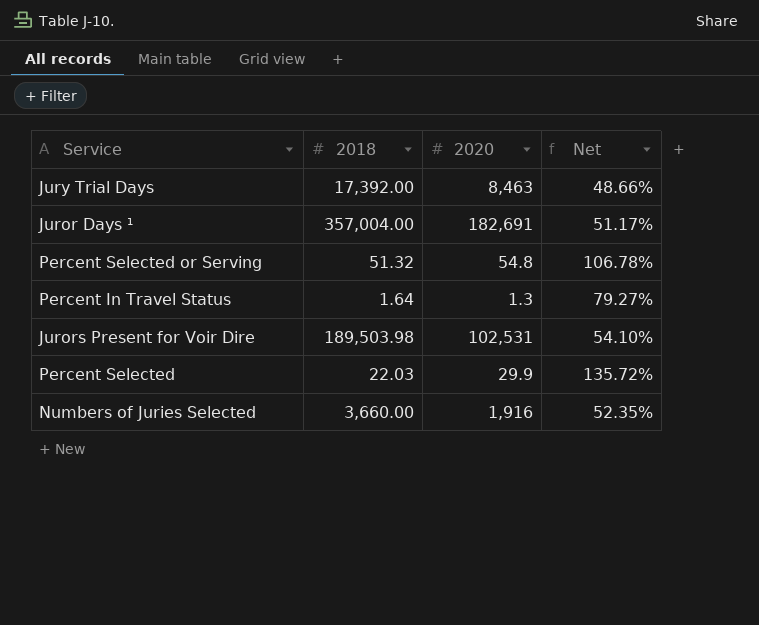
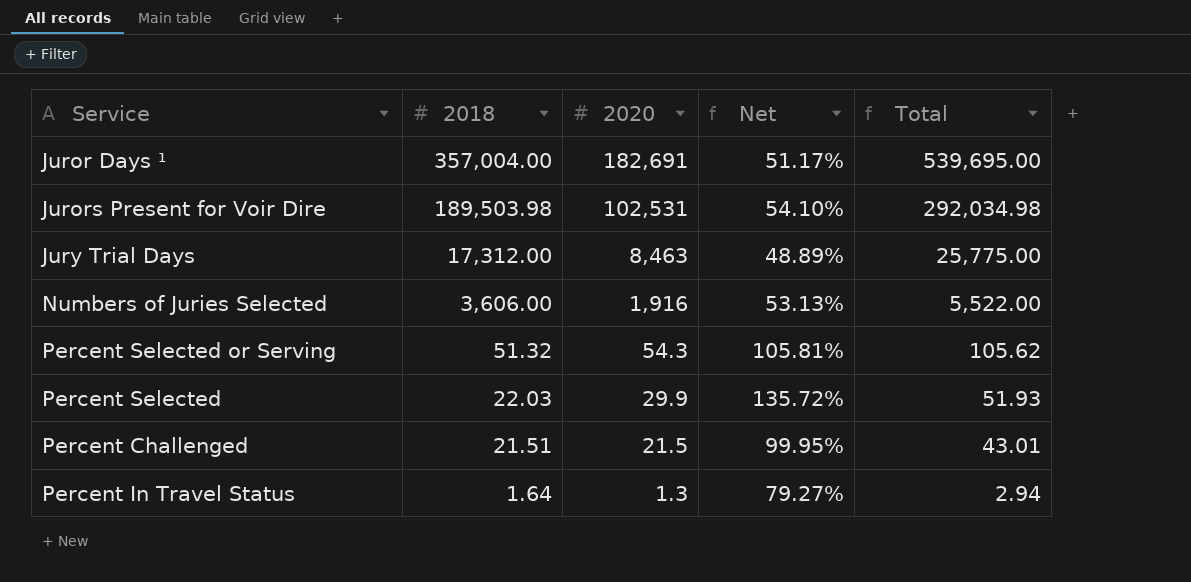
row order: none -> 2018 descending
column Total | formula: none -> [2018] + [2020]
Jury Trial Days | 2018: 17,392.00 -> 17,312.00
Jury Trial Days | Net: 48.66% -> 48.89%
Numbers of Juries Selected | 2018: 3,660.00 -> 3,606.00
Numbers of Juries Selected | Net: 52.35% -> 53.13%
Percent Selected or Serving | 2020: 54.8 -> 54.3
Percent Selected or Serving | Net: 106.78% -> 105.81%
row Percent Challenged: none -> 21.51 | 21.5 | 99.95% | 43.01

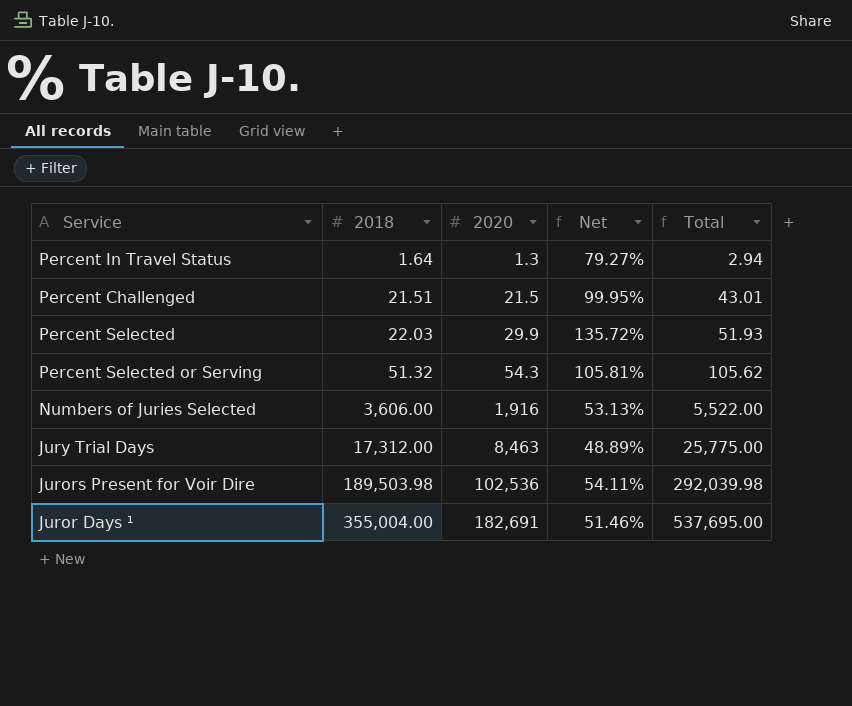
row order: 2018 descending -> 2018 ascending
Jurors Present for Voir Dire | 2020: 102,531 -> 102,536
Jurors Present for Voir Dire | Net: 54.10% -> 54.11%
Jurors Present for Voir Dire | Total: 292,034.98 -> 292,039.98
Juror Days ¹ | 2018: 357,004.00 -> 355,004.00
Juror Days ¹ | Net: 51.17% -> 51.46%
Juror Days ¹ | Total: 539,695.00 -> 537,695.00

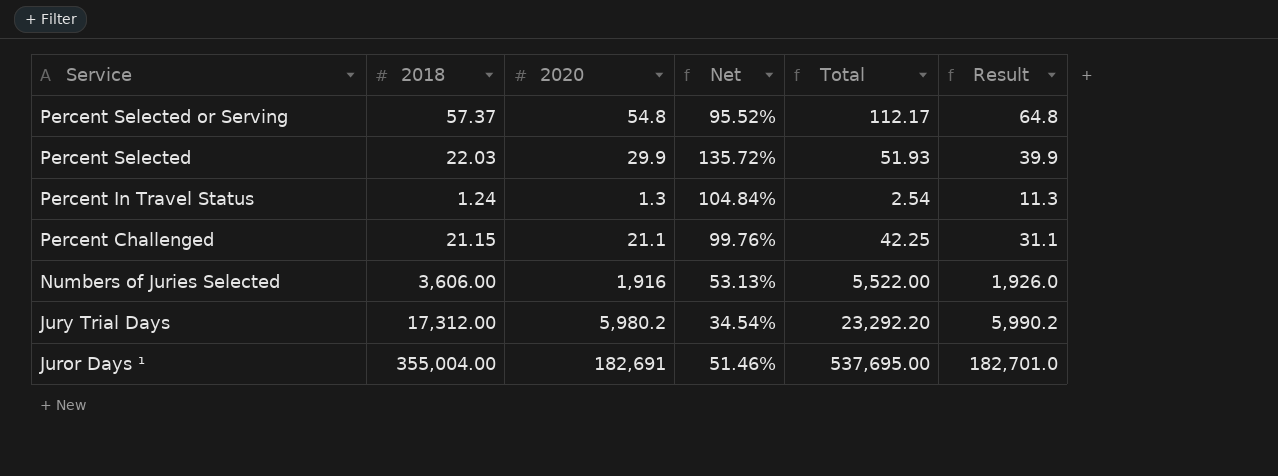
row order: 2018 ascending -> Service descending
column Result | formula: none -> [2020] + 10
row Jurors Present for Voir Dire: 189,503.98 | 102,536 | 54.11% | 292,039.98 -> none
Percent Selected or Serving | 2018: 51.32 -> 57.37
Percent Selected or Serving | 2020: 54.3 -> 54.8
Percent Selected or Serving | Net: 105.81% -> 95.52%
Percent Selected or Serving | Total: 105.62 -> 112.17
Percent In Travel Status | 2018: 1.64 -> 1.24
Percent In Travel Status | Net: 79.27% -> 104.84%
Percent In Travel Status | Total: 2.94 -> 2.54
Percent Challenged | 2018: 21.51 -> 21.15
Percent Challenged | 2020: 21.5 -> 21.1
Percent Challenged | Net: 99.95% -> 99.76%
Percent Challenged | Total: 43.01 -> 42.25
Jury Trial Days | 2020: 8,463 -> 5,980.2
Jury Trial Days | Net: 48.89% -> 34.54%
Jury Trial Days | Total: 25,775.00 -> 23,292.20

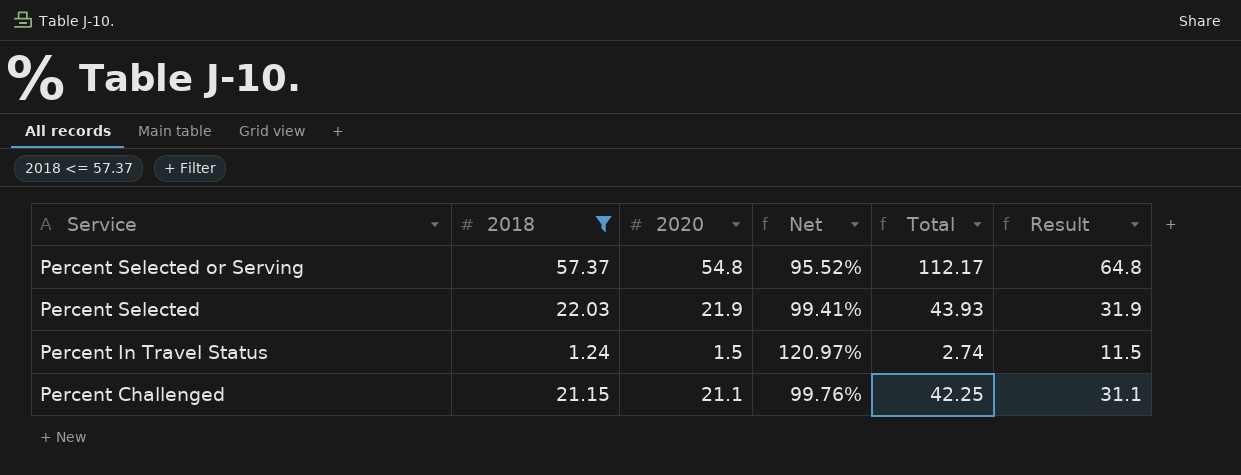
filter: none -> 2018 <= 57.37
Percent Selected | 2020: 29.9 -> 21.9
Percent Selected | Net: 135.72% -> 99.41%
Percent Selected | Total: 51.93 -> 43.93
Percent Selected | Result: 39.9 -> 31.9
Percent In Travel Status | 2020: 1.3 -> 1.5
Percent In Travel Status | Net: 104.84% -> 120.97%
Percent In Travel Status | Total: 2.54 -> 2.74
Percent In Travel Status | Result: 11.3 -> 11.5

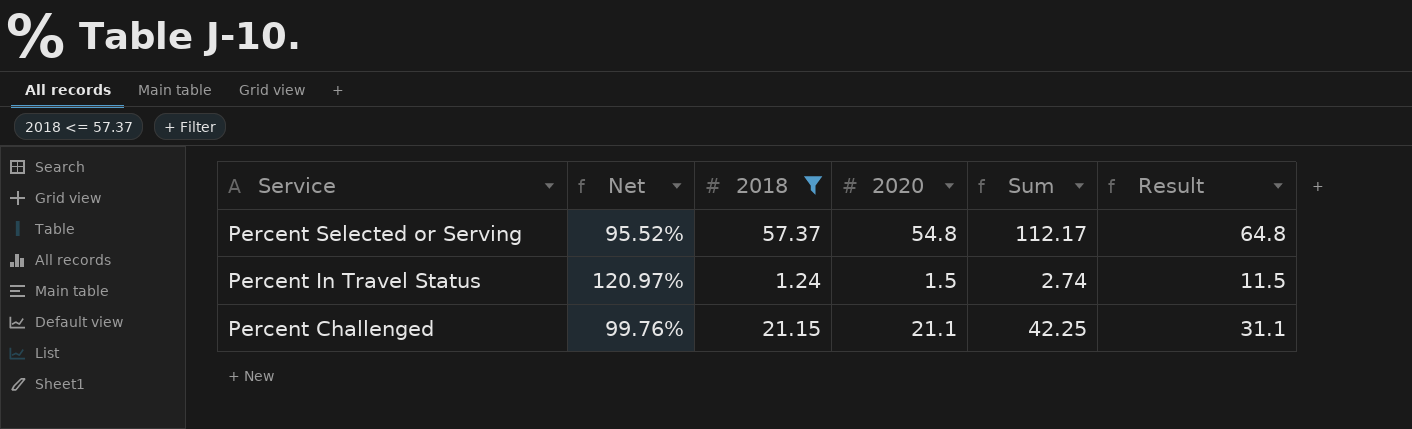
column Net | position: 4 -> 2
column name: Total -> Sum
row Percent Selected: 22.03 | 21.9 | 99.41% | 43.93 | 31.9 -> none

